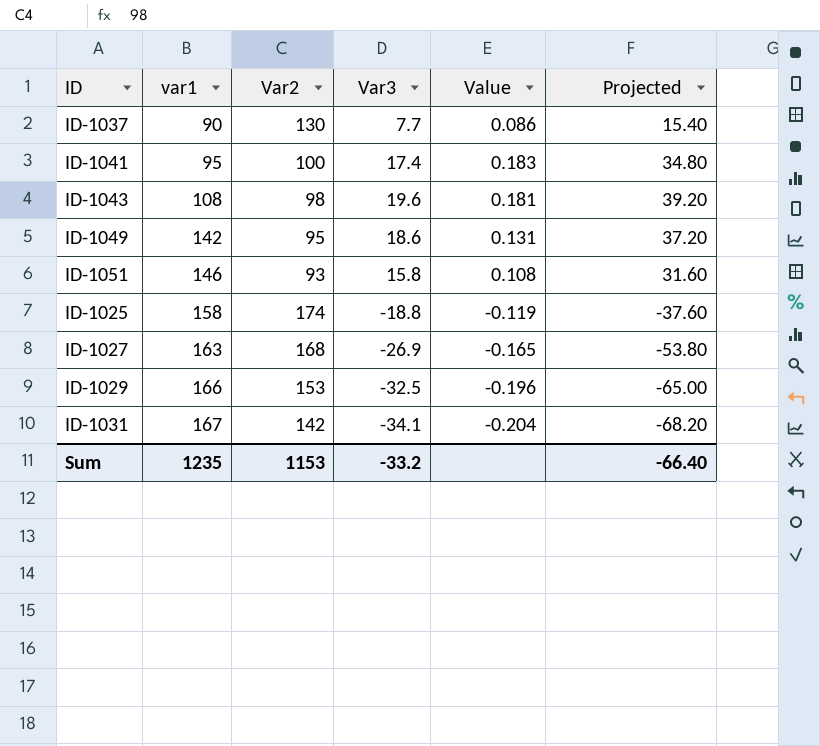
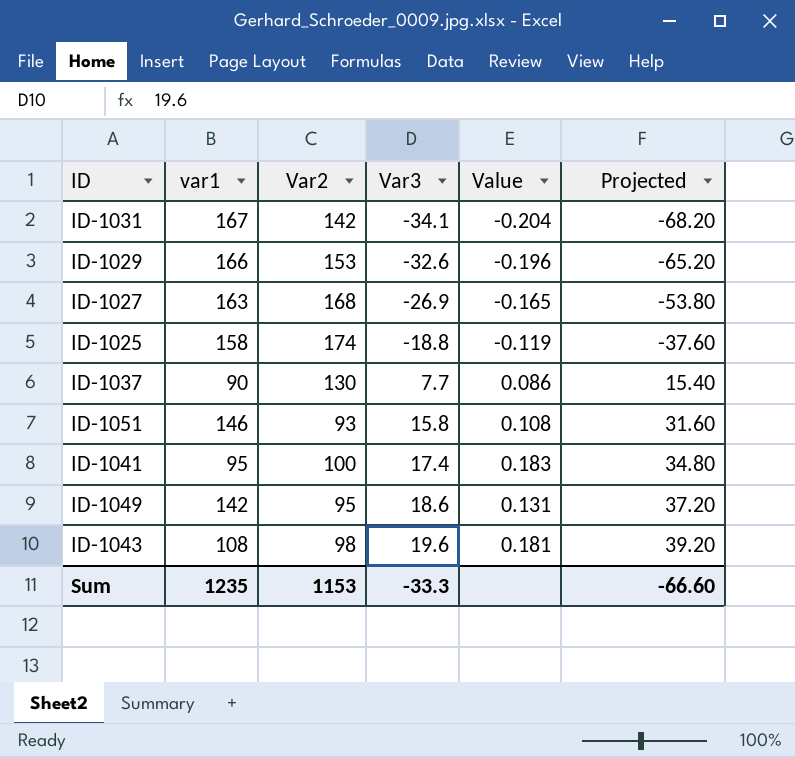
row order: var1 ascending -> Var3 ascending
ID-1029 | Var3: -32.5 -> -32.6
ID-1029 | Projected: -65.00 -> -65.20
Sum | Var3: -33.2 -> -33.3
Sum | Projected: -66.40 -> -66.60

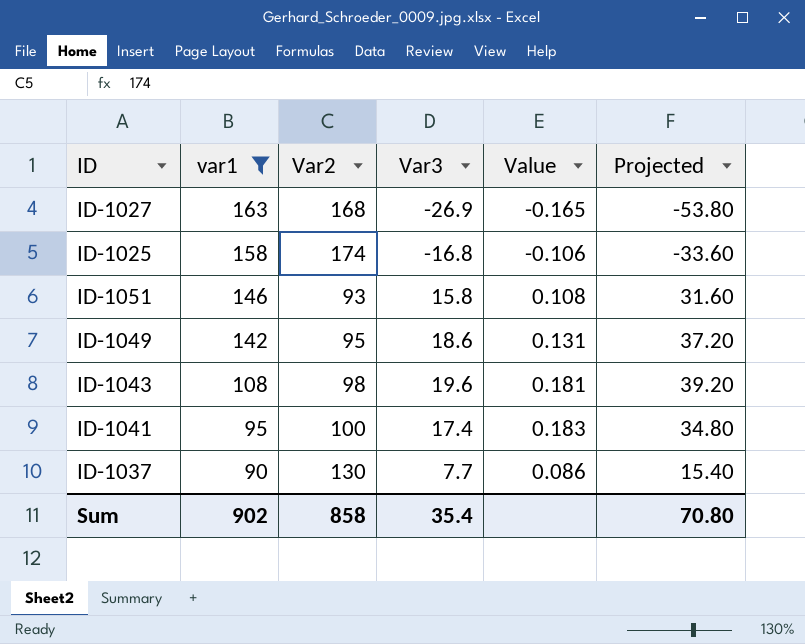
filter: none -> var1 <= 163
row order: Var3 ascending -> var1 descending
ID-1025 | Var3: -18.8 -> -16.8
ID-1025 | Value: -0.119 -> -0.106
ID-1025 | Projected: -37.60 -> -33.60
Sum | var1: 1235 -> 902
Sum | Var2: 1153 -> 858
Sum | Var3: -33.3 -> 35.4
Sum | Projected: -66.60 -> 70.80

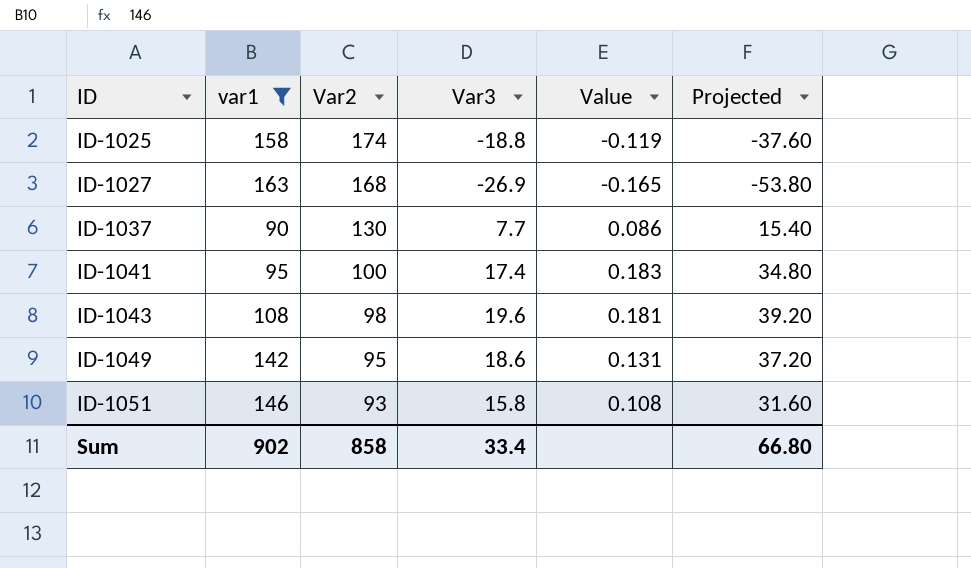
row order: var1 descending -> ID ascending
ID-1025 | Var3: -16.8 -> -18.8
ID-1025 | Value: -0.106 -> -0.119
ID-1025 | Projected: -33.60 -> -37.60
Sum | Var3: 35.4 -> 33.4
Sum | Projected: 70.80 -> 66.80

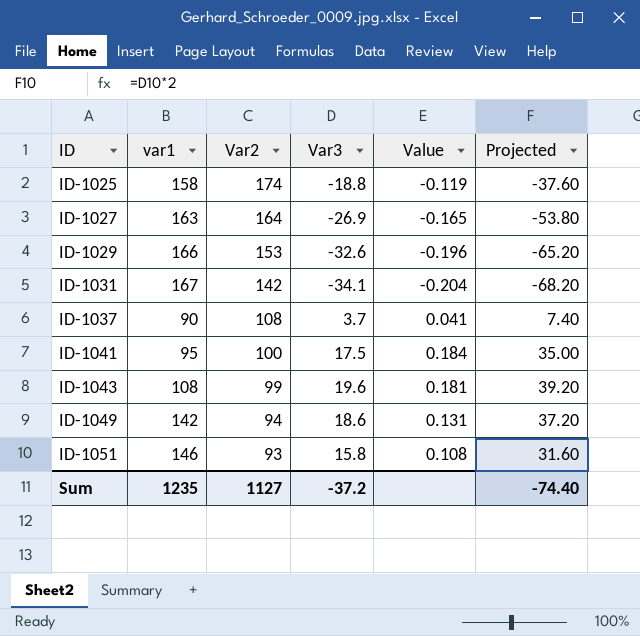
filter: var1 <= 163 -> none
ID-1027 | Var2: 168 -> 164
ID-1037 | Var2: 130 -> 108
ID-1037 | Var3: 7.7 -> 3.7
ID-1037 | Value: 0.086 -> 0.041
ID-1037 | Projected: 15.40 -> 7.40
ID-1041 | Var3: 17.4 -> 17.5
ID-1041 | Value: 0.183 -> 0.184
ID-1041 | Projected: 34.80 -> 35.00
ID-1043 | Var2: 98 -> 99
ID-1049 | Var2: 95 -> 94
Sum | var1: 902 -> 1235
Sum | Var2: 858 -> 1127
Sum | Var3: 33.4 -> -37.2
Sum | Projected: 66.80 -> -74.40

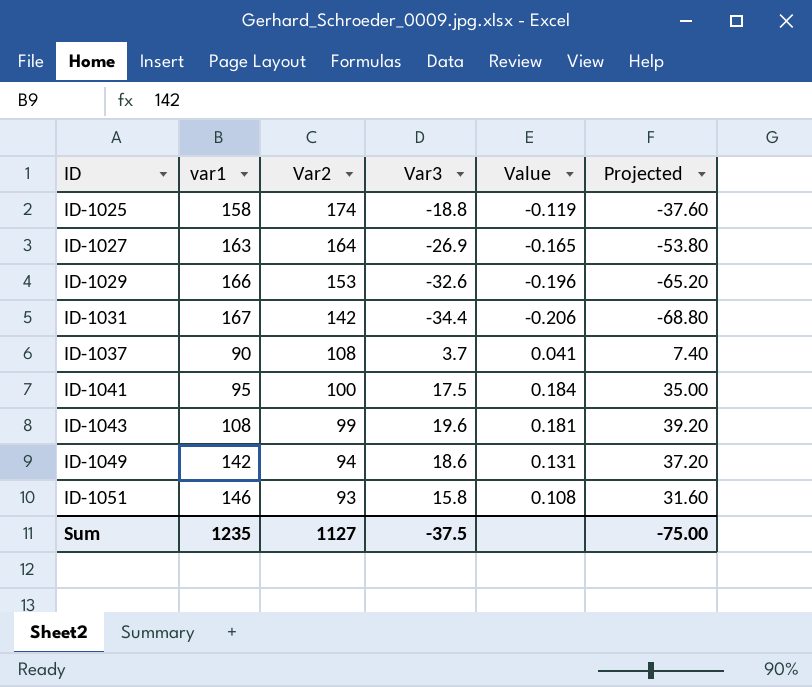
ID-1031 | Var3: -34.1 -> -34.4
ID-1031 | Value: -0.204 -> -0.206
ID-1031 | Projected: -68.20 -> -68.80
Sum | Var3: -37.2 -> -37.5
Sum | Projected: -74.40 -> -75.00

